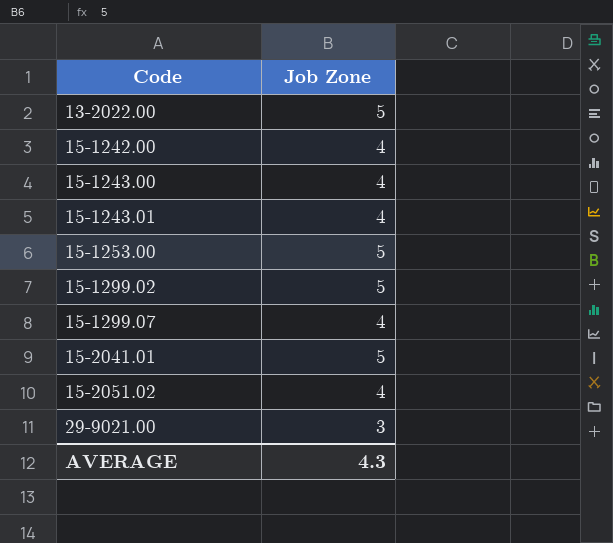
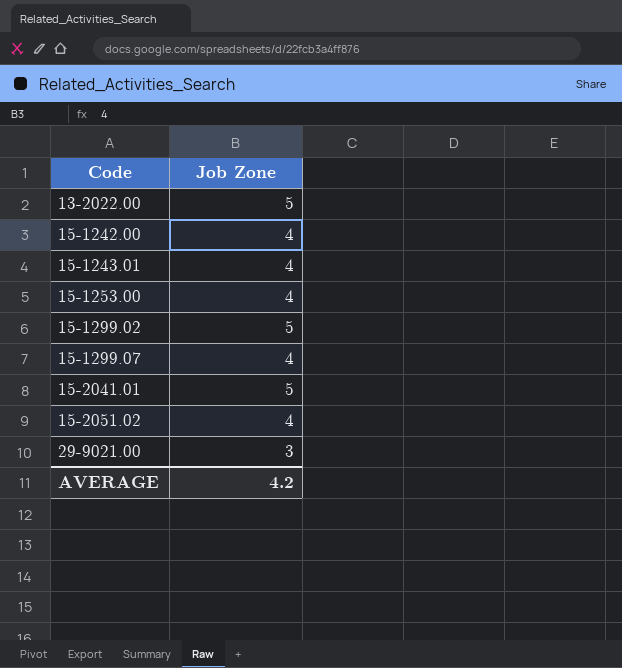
row 15-1243.00: 4 -> none
15-1253.00 | Job Zone: 5 -> 4
AVERAGE | Job Zone: 4.3 -> 4.2

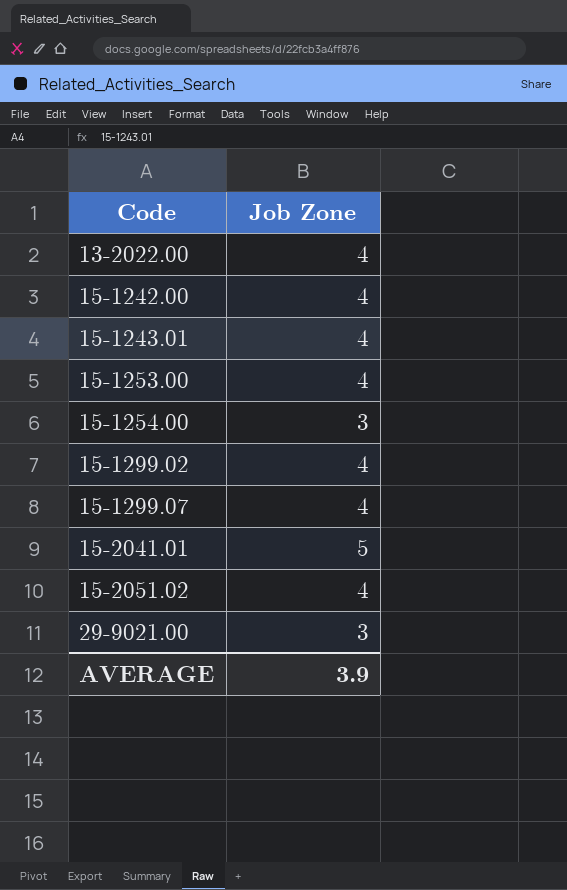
13-2022.00 | Job Zone: 5 -> 4
row 15-1254.00: none -> 3
15-1299.02 | Job Zone: 5 -> 4
AVERAGE | Job Zone: 4.2 -> 3.9

